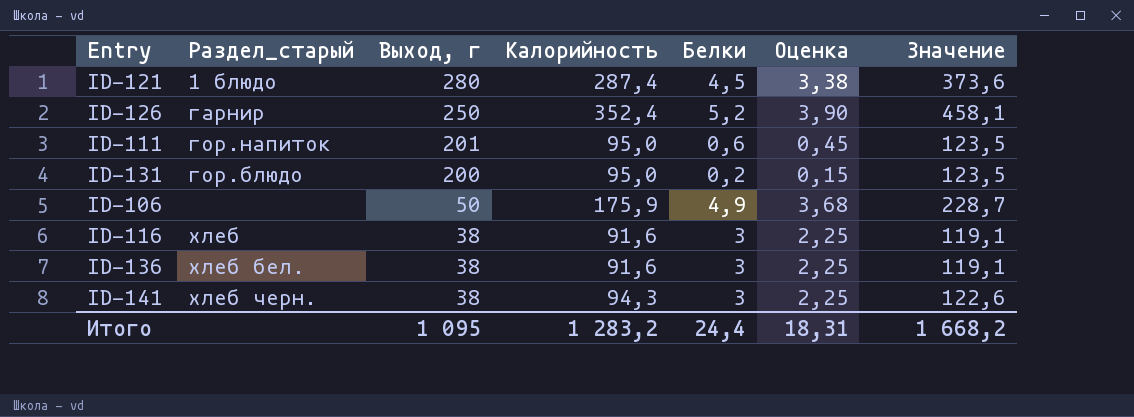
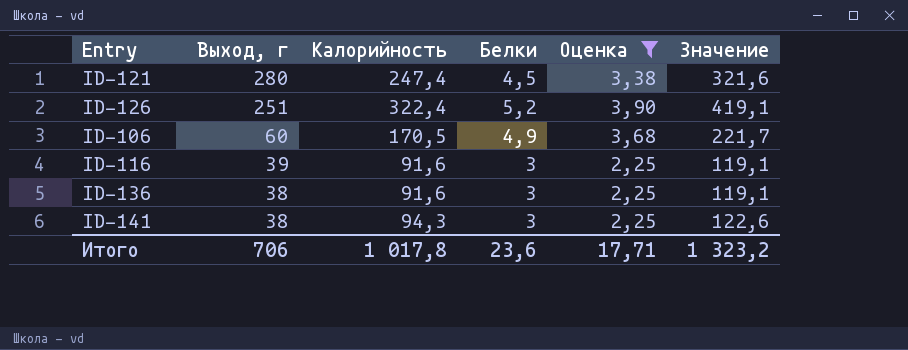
filter: none -> Оценка >= 2,25
column Раздел_старый | position: 2 -> none
ID-121 | Калорийность: 287,4 -> 247,4
ID-121 | Значение: 373,6 -> 321,6
ID-126 | Выход, г: 250 -> 251
ID-126 | Калорийность: 352,4 -> 322,4
ID-126 | Значение: 458,1 -> 419,1
ID-106 | Выход, г: 50 -> 60
ID-106 | Калорийность: 175,9 -> 170,5
ID-106 | Значение: 228,7 -> 221,7
ID-116 | Выход, г: 38 -> 39
Итого | Выход, г: 1 095 -> 706
Итого | Калорийность: 1 283,2 -> 1 017,8
Итого | Белки: 24,4 -> 23,6
Итого | Оценка: 18,31 -> 17,71
Итого | Значение: 1 668,2 -> 1 323,2

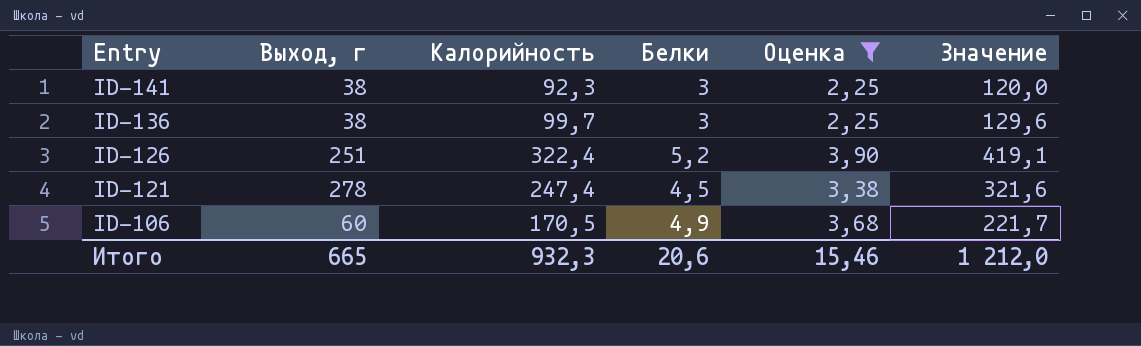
row order: Выход, г descending -> Entry descending
row ID-116: 39 | 91,6 | 3 | 2,25 | 119,1 -> none
ID-141 | Калорийность: 94,3 -> 92,3
ID-141 | Значение: 122,6 -> 120,0
ID-136 | Калорийность: 91,6 -> 99,7
ID-136 | Значение: 119,1 -> 129,6
ID-121 | Выход, г: 280 -> 278
Итого | Выход, г: 706 -> 665
Итого | Калорийность: 1 017,8 -> 932,3
Итого | Белки: 23,6 -> 20,6
Итого | Оценка: 17,71 -> 15,46
Итого | Значение: 1 323,2 -> 1 212,0

